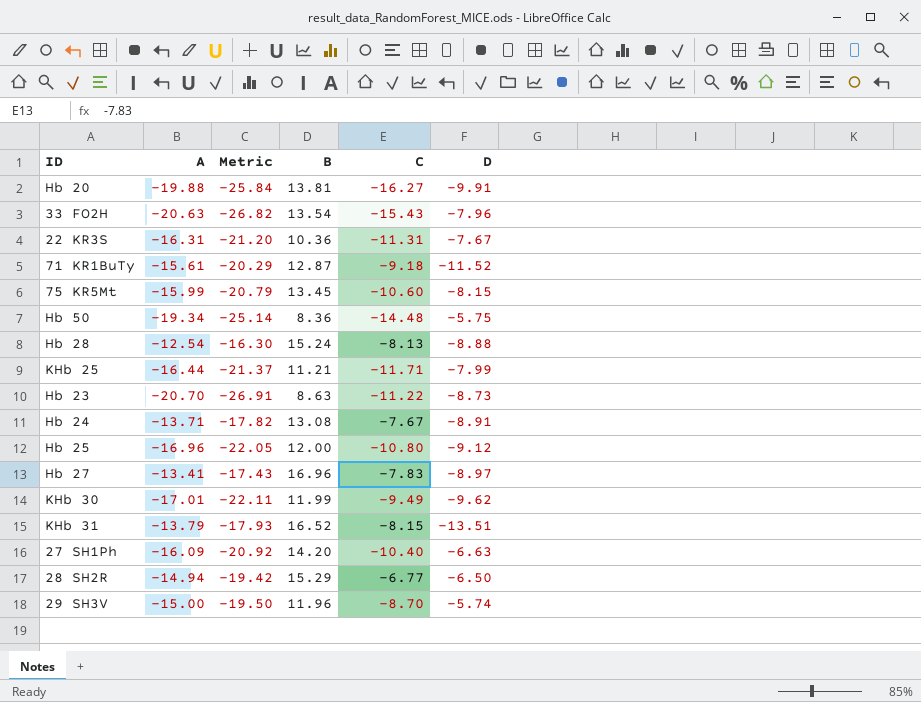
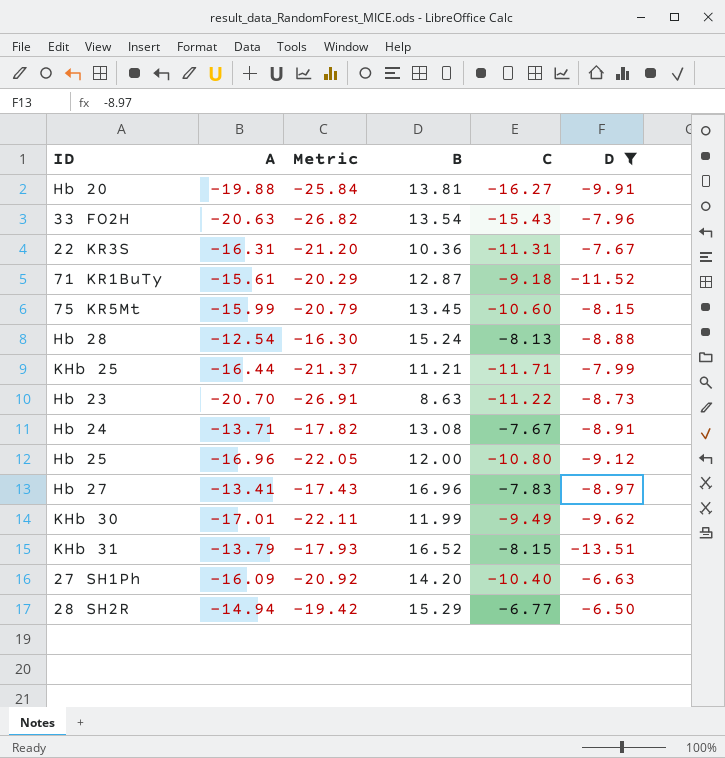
filter: none -> D <= -6.50

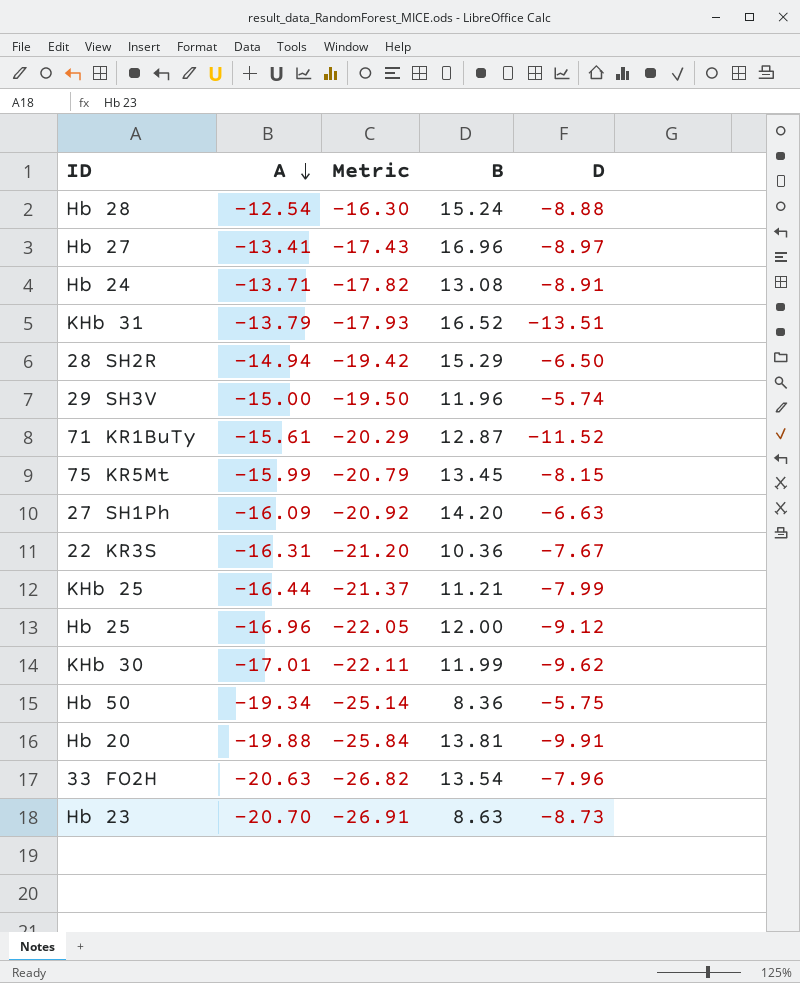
filter: D <= -6.50 -> none
row order: none -> A descending
column C | position: 5 -> none

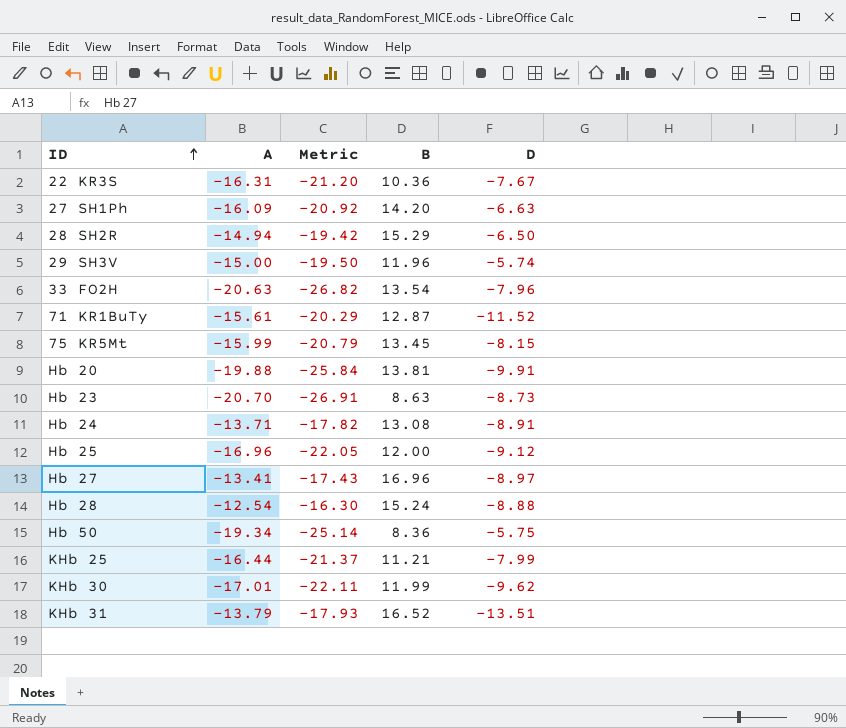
row order: A descending -> ID ascending

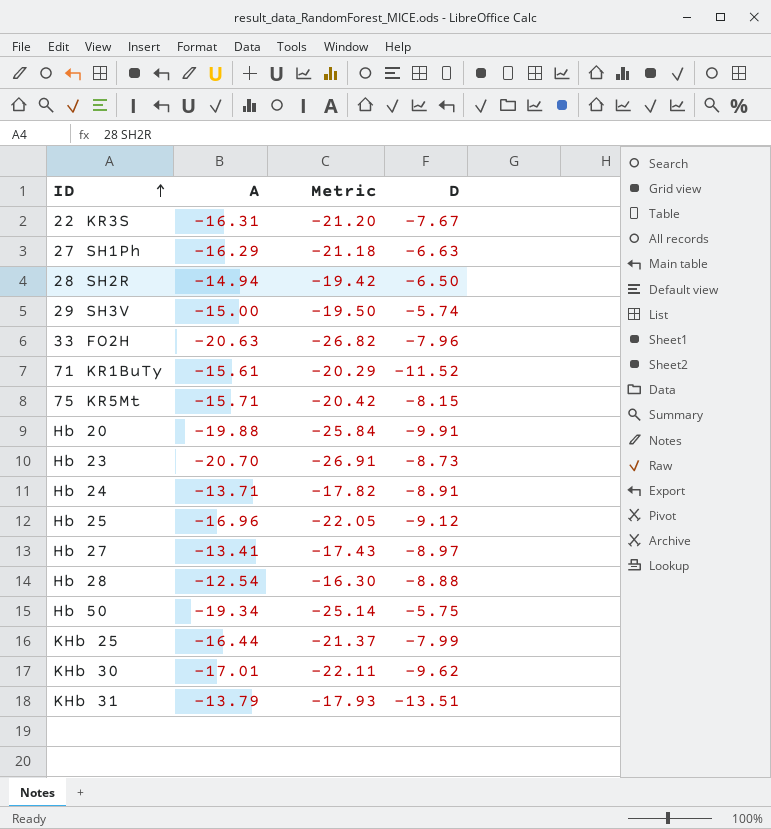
column B | position: 4 -> none
27 SH1Ph | A: -16.09 -> -16.29
27 SH1Ph | Metric: -20.92 -> -21.18
75 KR5Mt | A: -15.99 -> -15.71
75 KR5Mt | Metric: -20.79 -> -20.42

